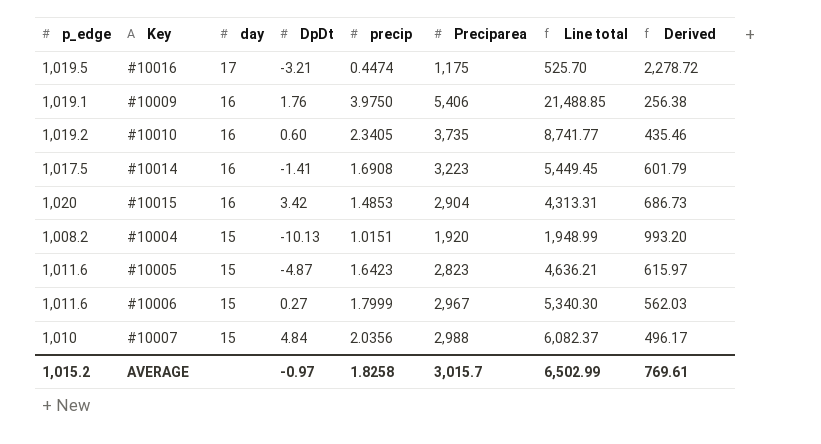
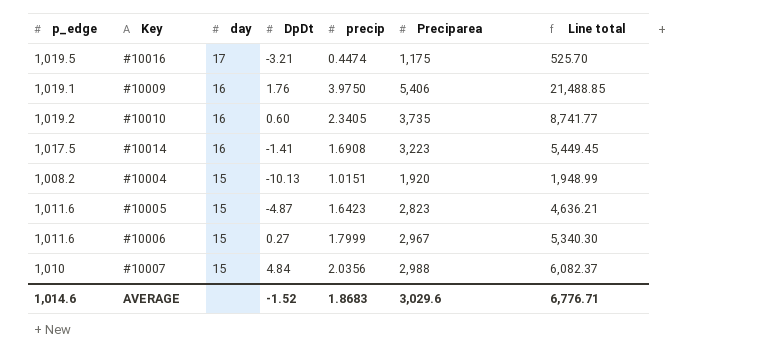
column Derived | formula: [p_edge] / [precip] -> none
row #10015: 1,020 | 16 | 3.42 | 1.4853 | 2,904 | 4,313.31 | 686.73 -> none
AVERAGE | p_edge: 1,015.2 -> 1,014.6
AVERAGE | DpDt: -0.97 -> -1.52
AVERAGE | precip: 1.8258 -> 1.8683
AVERAGE | Preciparea: 3,015.7 -> 3,029.6
AVERAGE | Line total: 6,502.99 -> 6,776.71

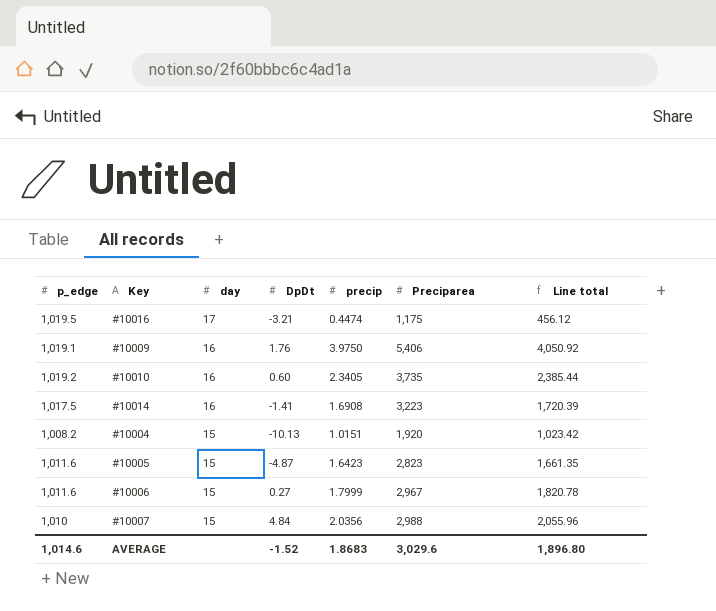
column Line total | formula: [precip] * [Preciparea] -> [p_edge] * [precip]
AVERAGE | Line total: 6,776.71 -> 1,896.80

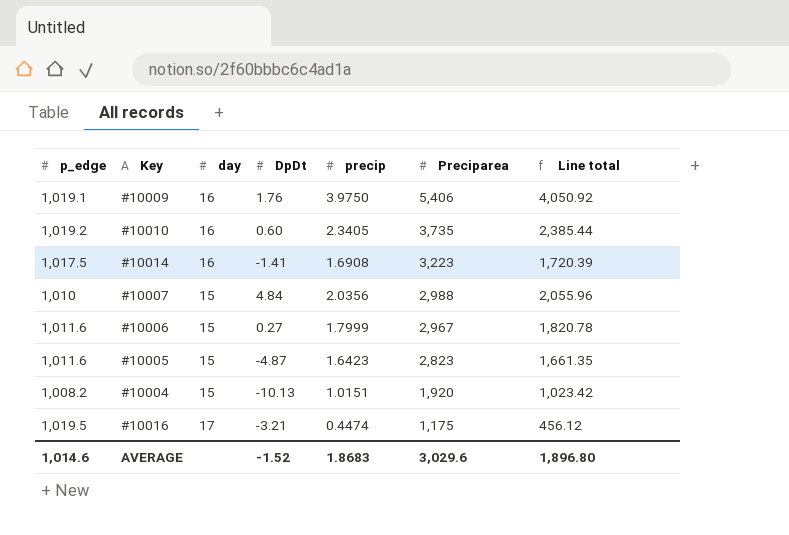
row order: day descending -> Preciparea descending

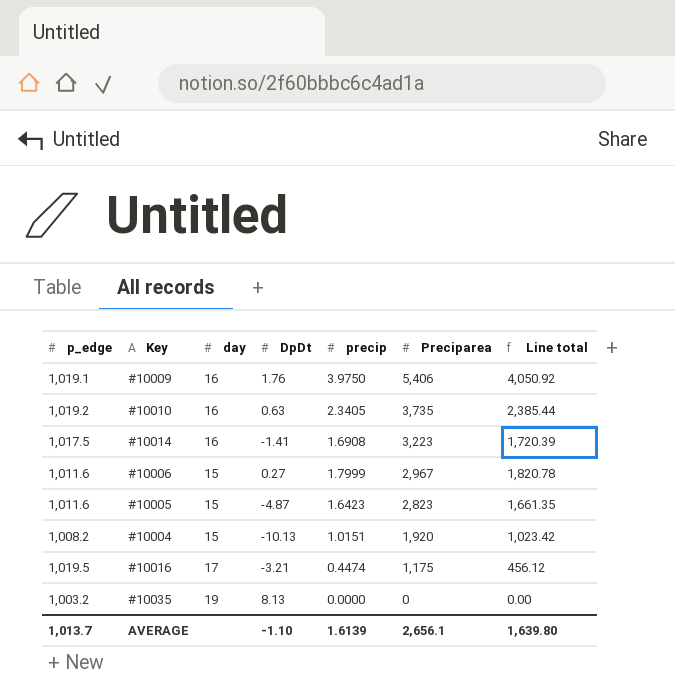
row #10007: 1,010 | 15 | 4.84 | 2.0356 | 2,988 | 2,055.96 -> none
#10010 | DpDt: 0.60 -> 0.63
row #10035: none -> 1,003.2 | 19 | 8.13 | 0.0000 | 0 | 0.00
AVERAGE | p_edge: 1,014.6 -> 1,013.7
AVERAGE | DpDt: -1.52 -> -1.10
AVERAGE | precip: 1.8683 -> 1.6139
AVERAGE | Preciparea: 3,029.6 -> 2,656.1
AVERAGE | Line total: 1,896.80 -> 1,639.80

